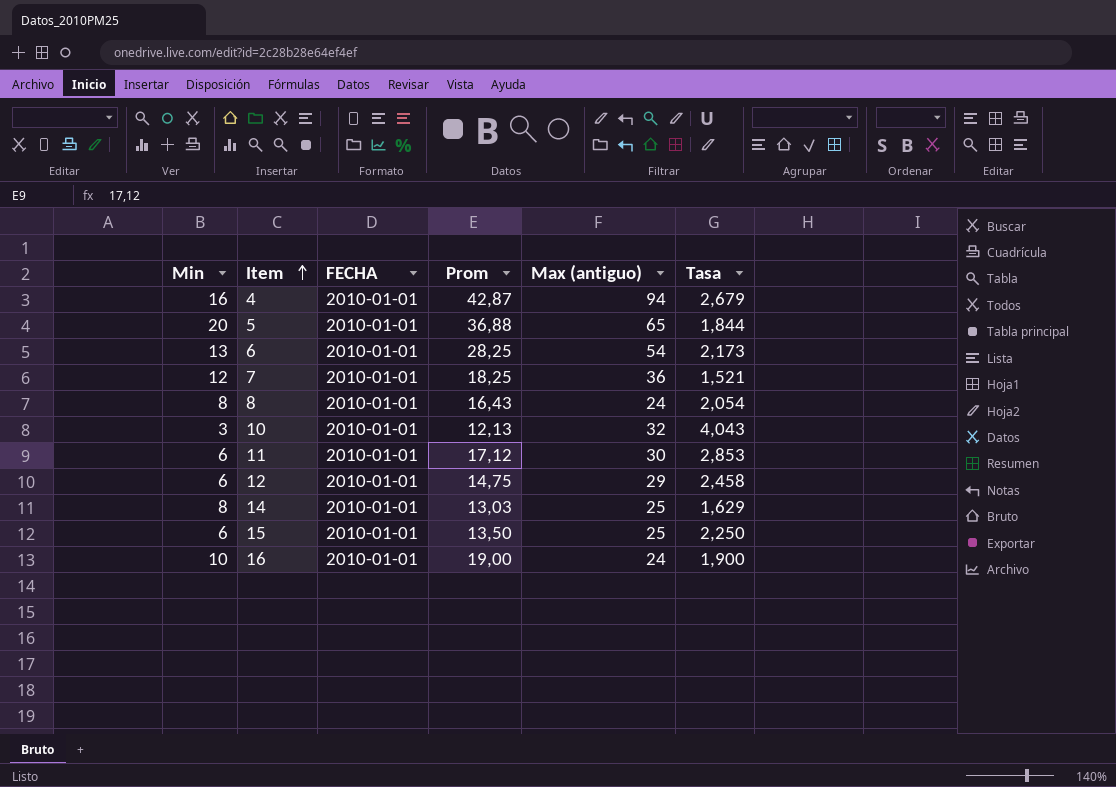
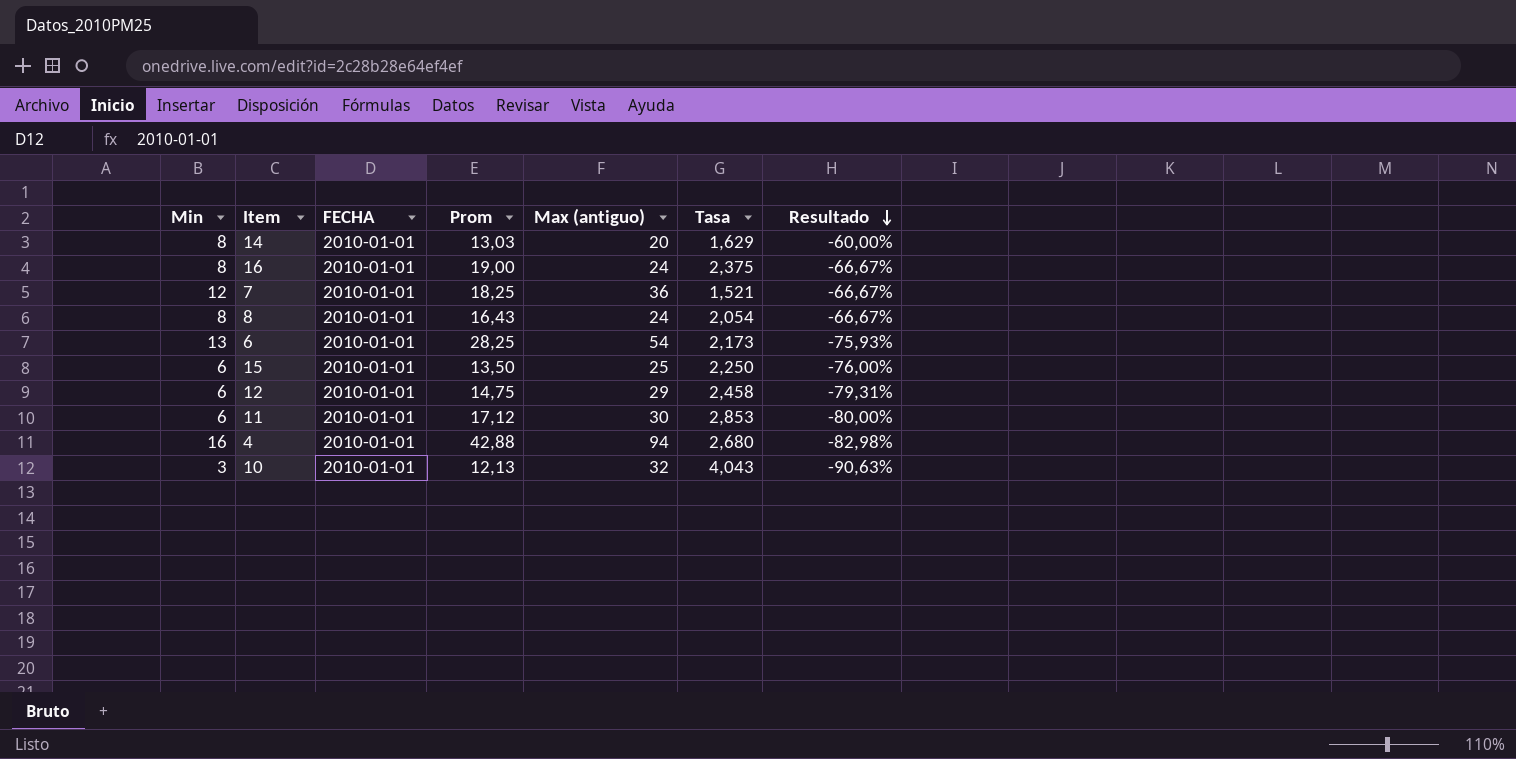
row order: Item ascending -> Resultado descending
column Resultado | formula: none -> ([Min] - [Max (antiguo)]) / [Max (antiguo)]
row 5: 20 | 2010-01-01 | 36,88 | 65 | 1,844 -> none
14 | Max (antiguo): 25 -> 20
16 | Min: 10 -> 8
16 | Tasa: 1,900 -> 2,375
4 | Prom: 42,87 -> 42,88
4 | Tasa: 2,679 -> 2,680

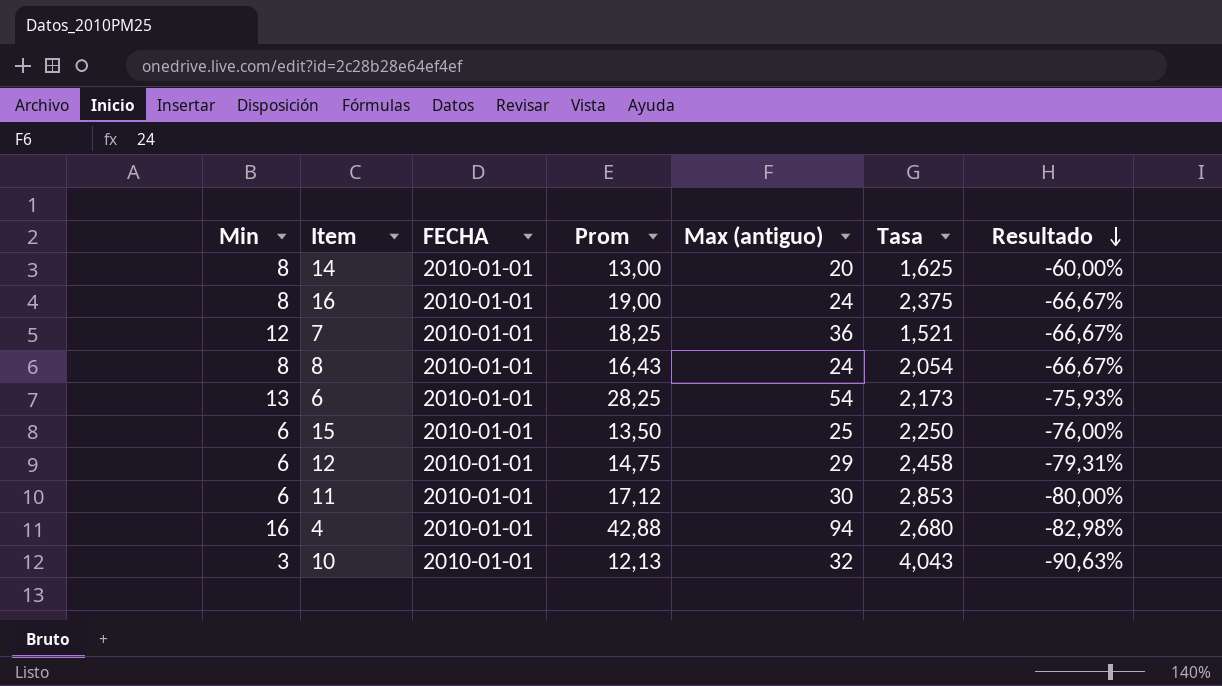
14 | Prom: 13,03 -> 13,00
14 | Tasa: 1,629 -> 1,625

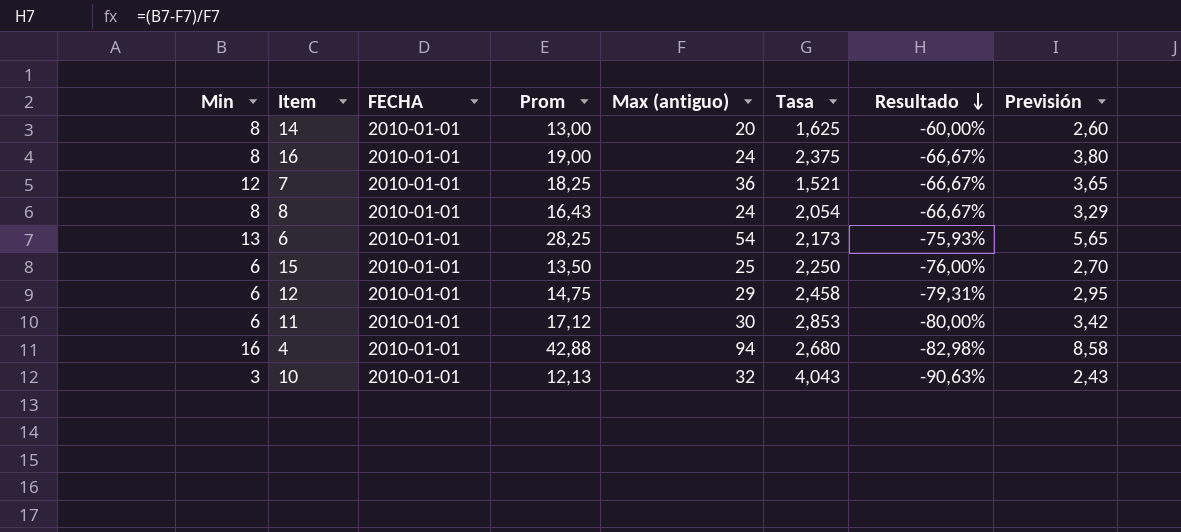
column Previsión | formula: none -> [Prom] * 0,2

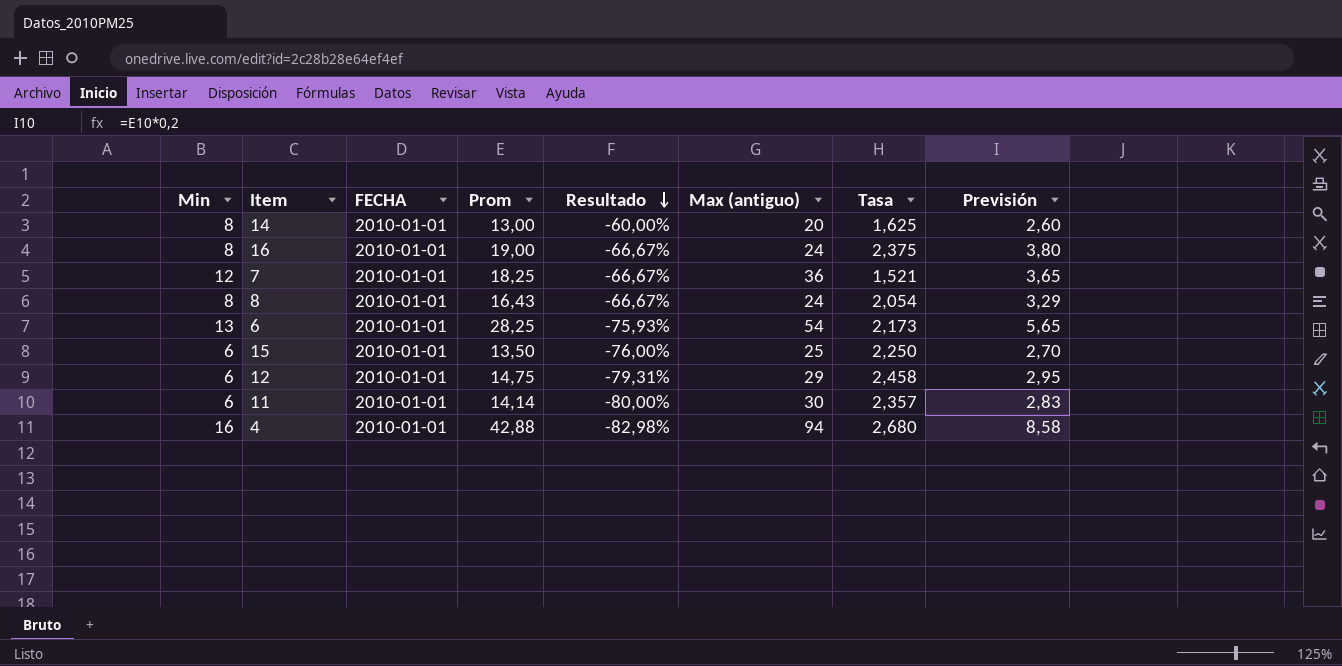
column Resultado | position: 7 -> 5
row 10: 3 | 2010-01-01 | 12,13 | 32 | 4,043 | -90,63% | 2,43 -> none
11 | Prom: 17,12 -> 14,14
11 | Tasa: 2,853 -> 2,357
11 | Previsión: 3,42 -> 2,83

